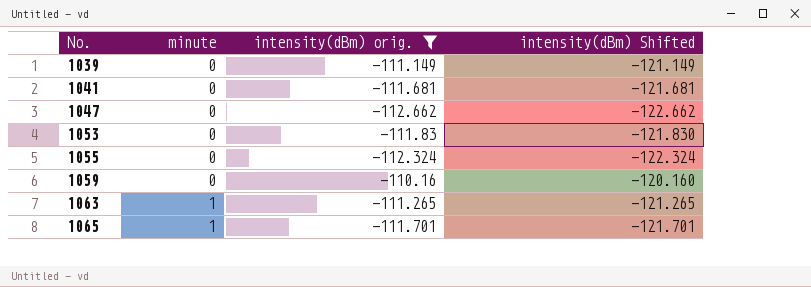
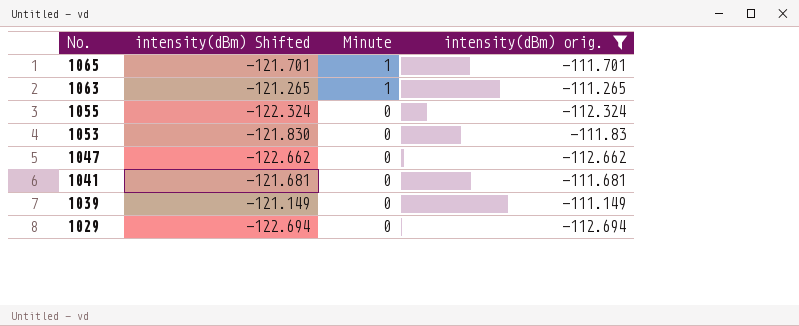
row order: No. ascending -> No. descending
column intensity(dBm) Shifted | position: 4 -> 2
column name: minute -> Minute
row 1059: 0 | -110.16 | -120.160 -> none
row 1029: none -> -122.694 | 0 | -112.694

